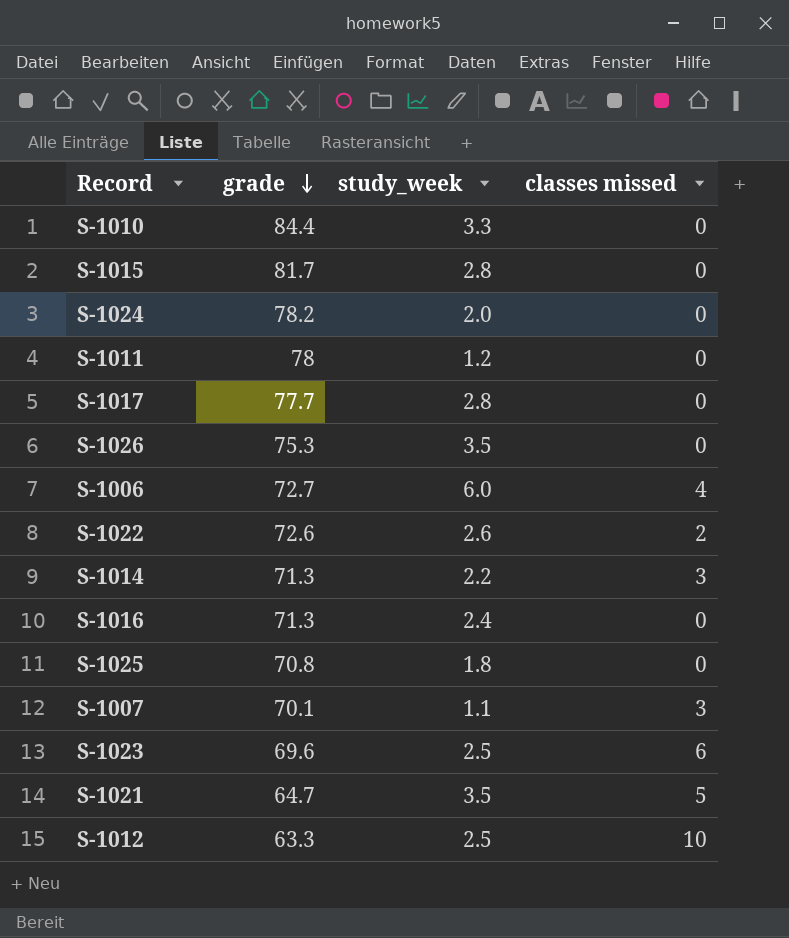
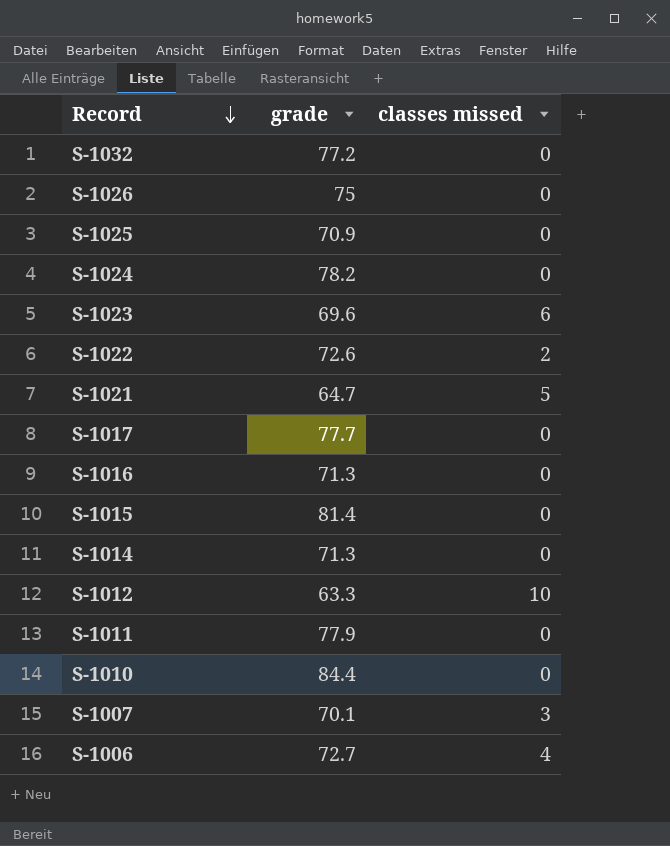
row order: grade descending -> Record descending
column study_week | position: 3 -> none
row S-1032: none -> 77.2 | 0
S-1026 | grade: 75.3 -> 75
S-1025 | grade: 70.8 -> 70.9
S-1015 | grade: 81.7 -> 81.4
S-1014 | classes missed: 3 -> 0
S-1011 | grade: 78 -> 77.9

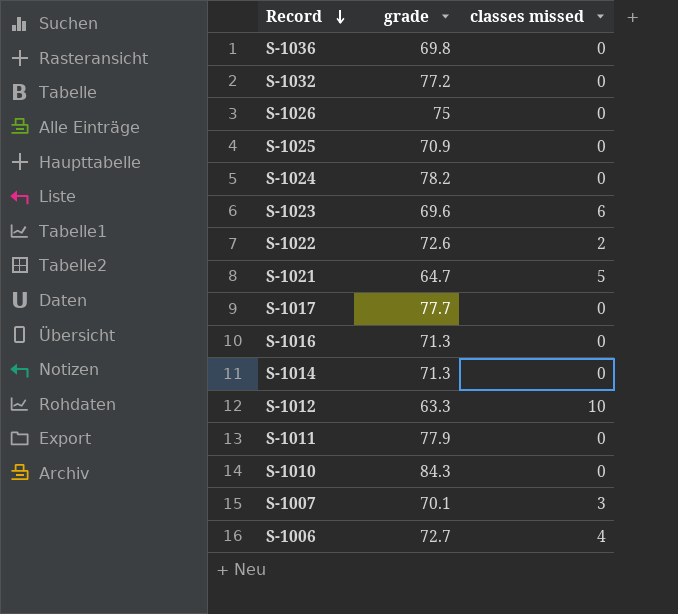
row S-1015: 81.4 | 0 -> none
row S-1036: none -> 69.8 | 0
S-1010 | grade: 84.4 -> 84.3

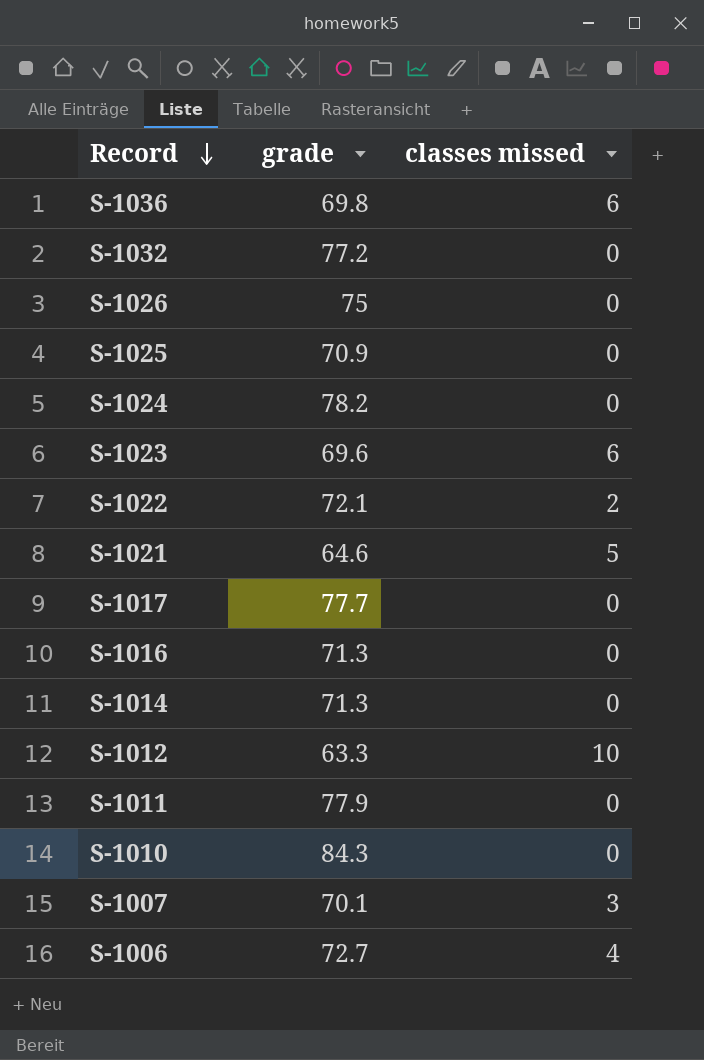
S-1036 | classes missed: 0 -> 6
S-1022 | grade: 72.6 -> 72.1
S-1021 | grade: 64.7 -> 64.6

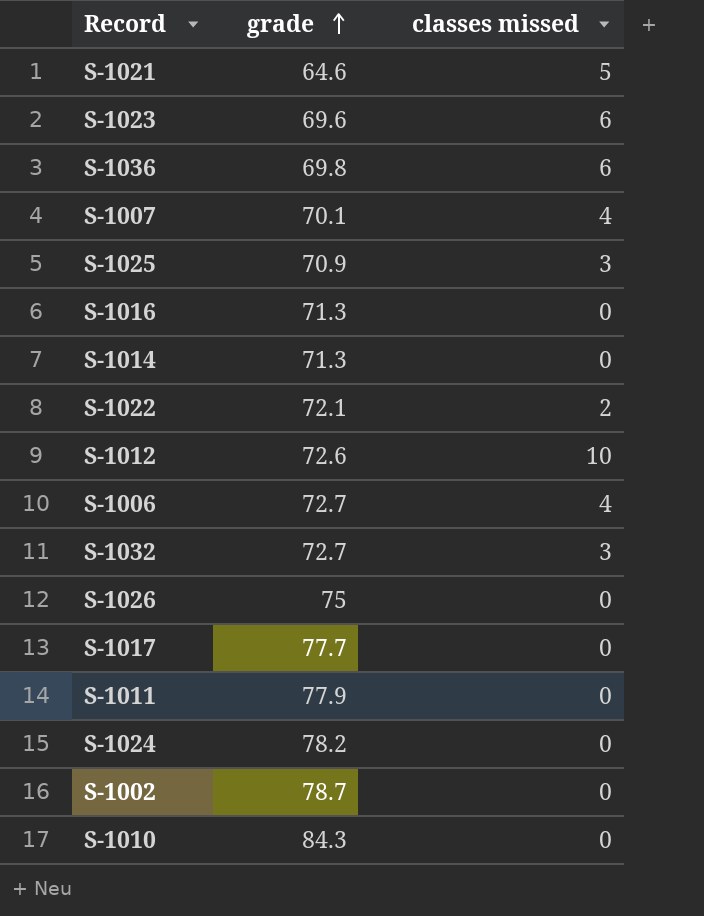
row order: Record descending -> grade ascending
S-1007 | classes missed: 3 -> 4
S-1025 | classes missed: 0 -> 3
S-1012 | grade: 63.3 -> 72.6
S-1032 | grade: 77.2 -> 72.7
S-1032 | classes missed: 0 -> 3
row S-1002: none -> 78.7 | 0

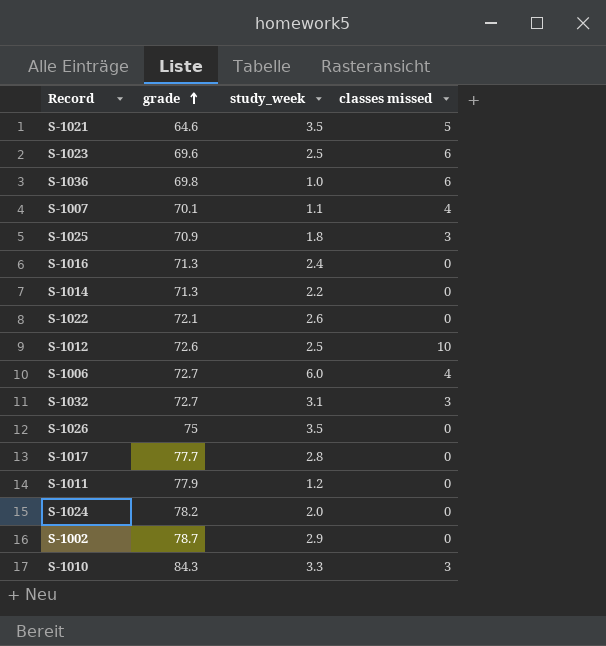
column study_week | position: none -> 3
S-1022 | classes missed: 2 -> 0
S-1010 | classes missed: 0 -> 3

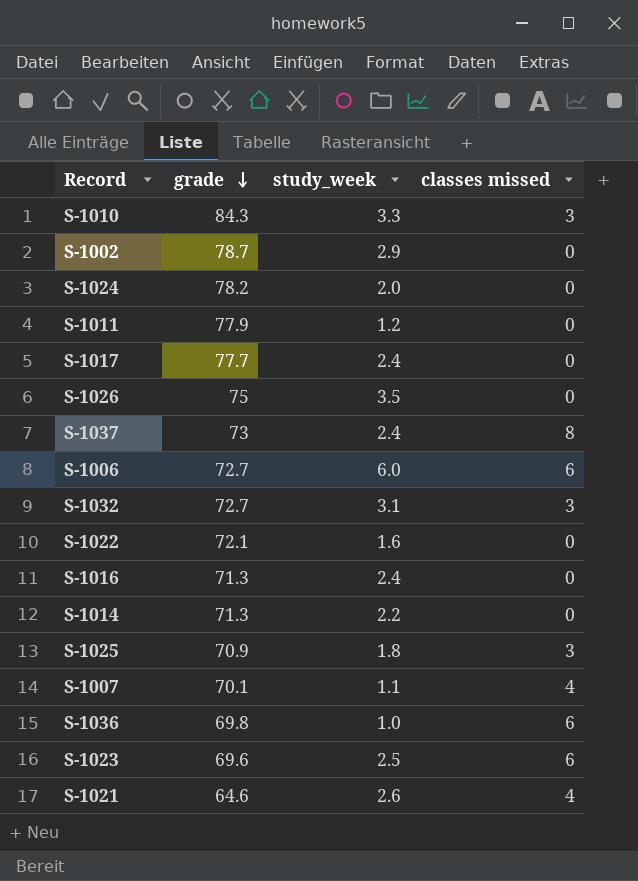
row order: grade ascending -> grade descending
row S-1012: 72.6 | 2.5 | 10 -> none
S-1017 | study_week: 2.8 -> 2.4
row S-1037: none -> 73 | 2.4 | 8
S-1006 | classes missed: 4 -> 6
S-1022 | study_week: 2.6 -> 1.6
S-1021 | study_week: 3.5 -> 2.6
S-1021 | classes missed: 5 -> 4

